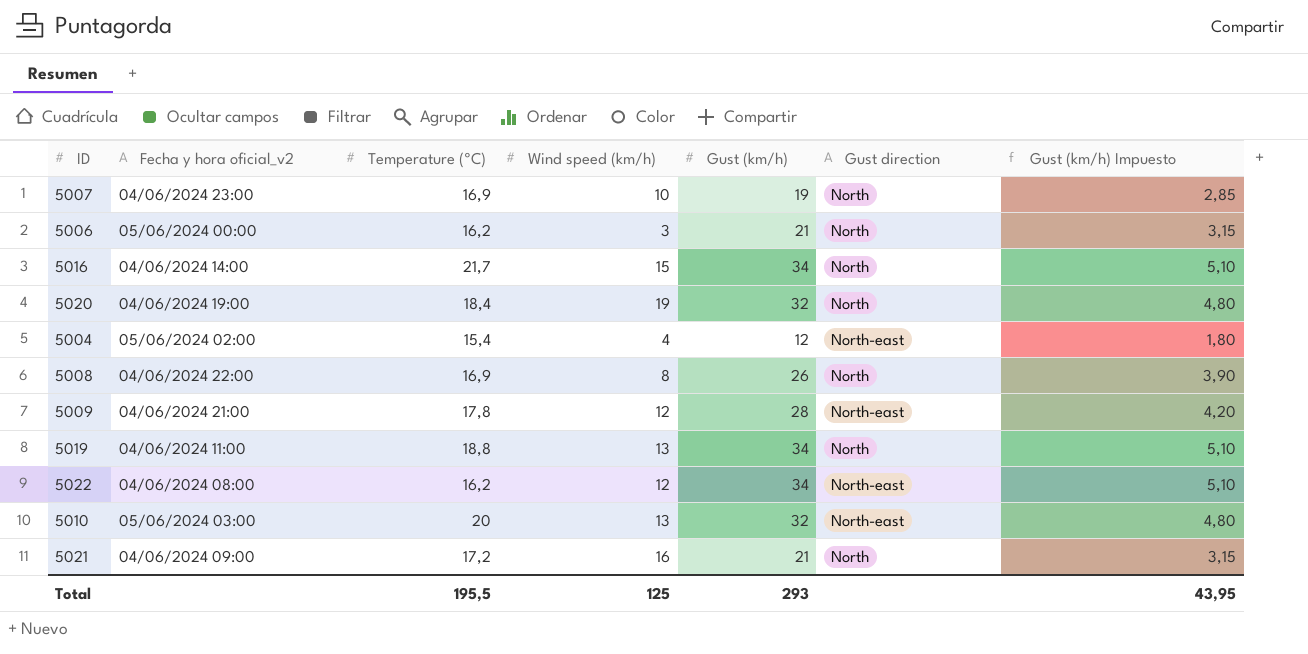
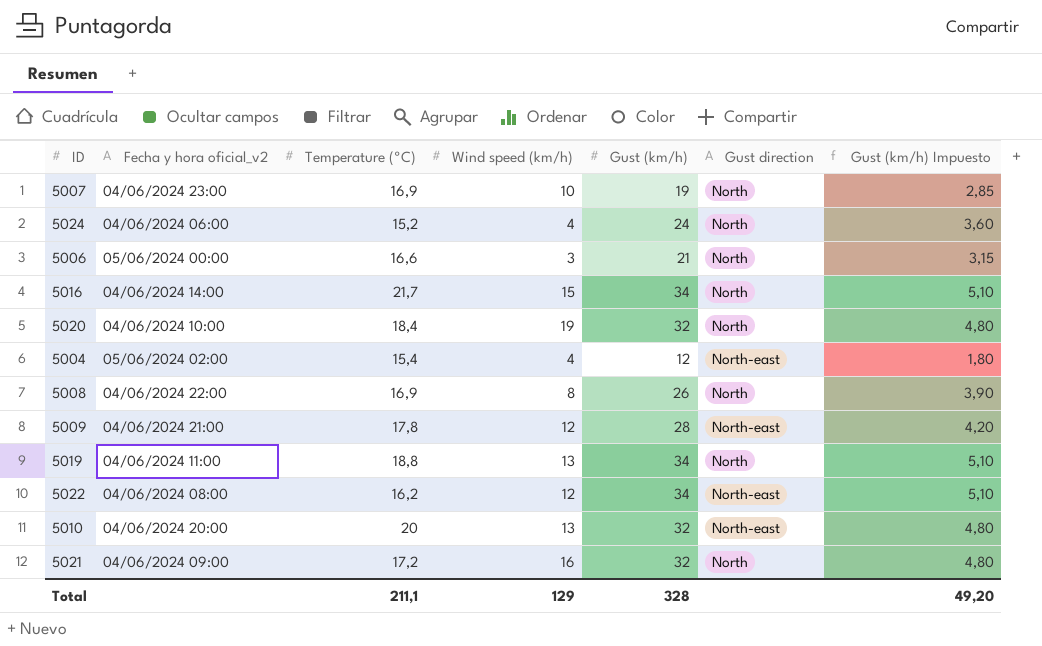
row 5024: none -> 04/06/2024 06:00 | 15,2 | 4 | 24 | North | 3,60
5006 | Temperature (ºC): 16,2 -> 16,6
5020 | Fecha y hora oficial_v2: 04/06/2024 19:00 -> 04/06/2024 10:00
5010 | Fecha y hora oficial_v2: 05/06/2024 03:00 -> 04/06/2024 20:00
5021 | Gust (km/h): 21 -> 32
5021 | Gust (km/h) Impuesto: 3,15 -> 4,80
Total | Temperature (ºC): 195,5 -> 211,1
Total | Wind speed (km/h): 125 -> 129
Total | Gust (km/h): 293 -> 328
Total | Gust (km/h) Impuesto: 43,95 -> 49,20

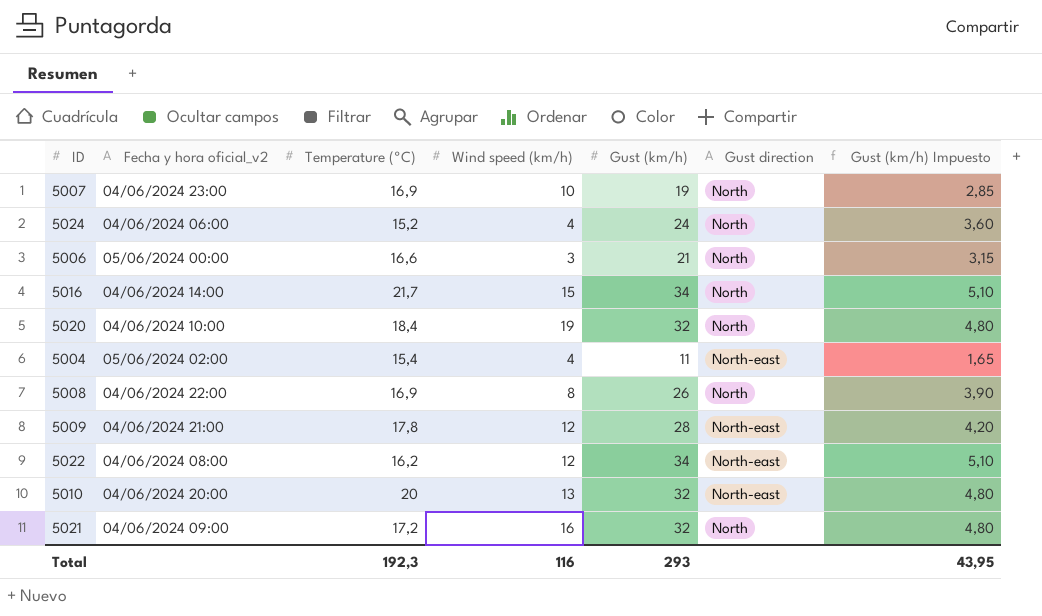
row 5019: 04/06/2024 11:00 | 18,8 | 13 | 34 | North | 5,10 -> none
5004 | Gust (km/h): 12 -> 11
5004 | Gust (km/h) Impuesto: 1,80 -> 1,65
Total | Temperature (ºC): 211,1 -> 192,3
Total | Wind speed (km/h): 129 -> 116
Total | Gust (km/h): 328 -> 293
Total | Gust (km/h) Impuesto: 49,20 -> 43,95

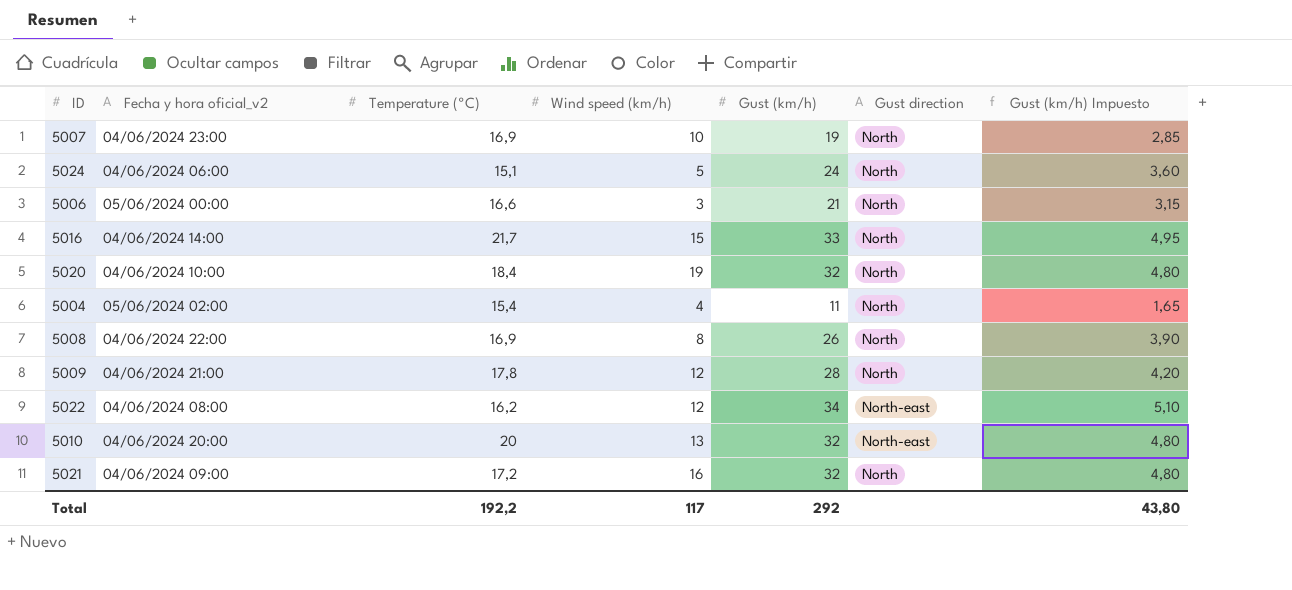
5024 | Temperature (ºC): 15,2 -> 15,1
5024 | Wind speed (km/h): 4 -> 5
5016 | Gust (km/h): 34 -> 33
5016 | Gust (km/h) Impuesto: 5,10 -> 4,95
5004 | Gust direction: North-east -> North
5009 | Gust direction: North-east -> North
Total | Temperature (ºC): 192,3 -> 192,2
Total | Wind speed (km/h): 116 -> 117
Total | Gust (km/h): 293 -> 292
Total | Gust (km/h) Impuesto: 43,95 -> 43,80

